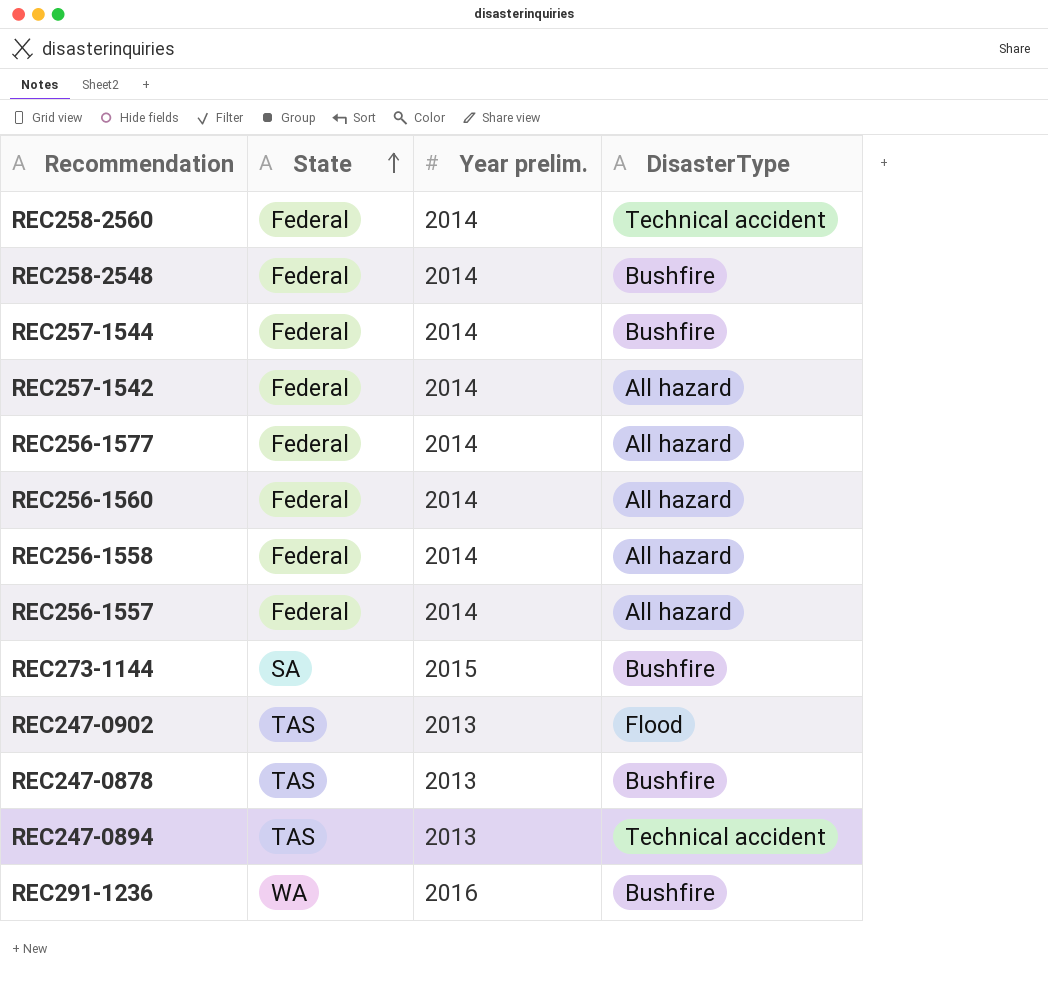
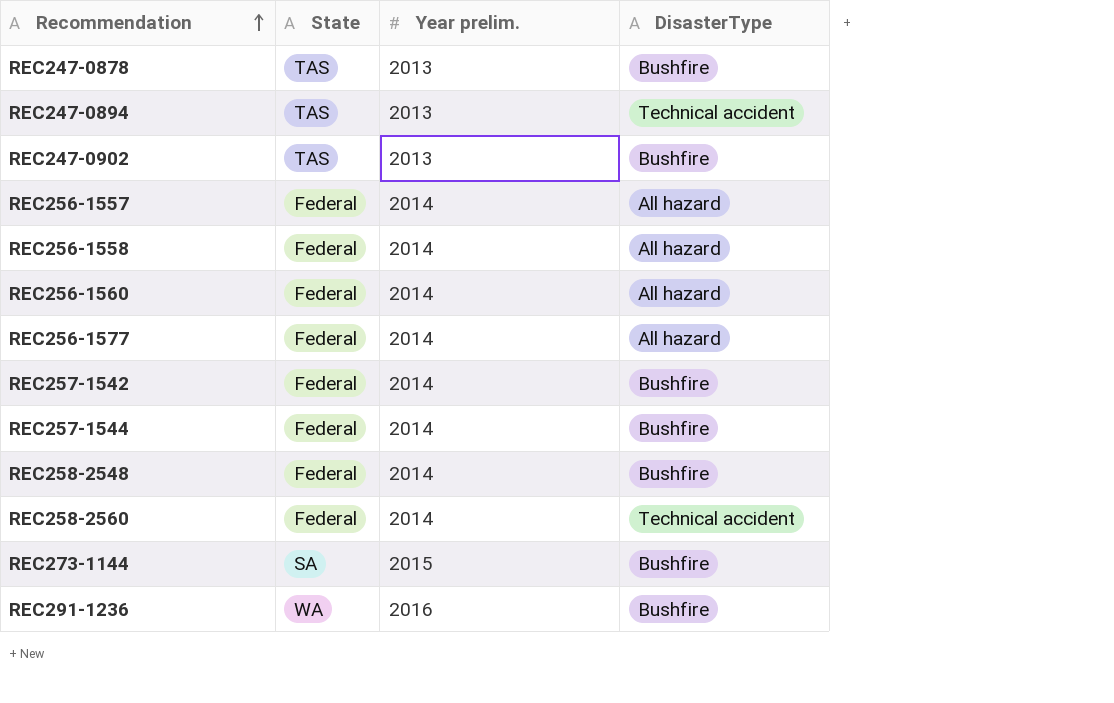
row order: State ascending -> Recommendation ascending
REC247-0902 | DisasterType: Flood -> Bushfire
REC257-1542 | DisasterType: All hazard -> Bushfire

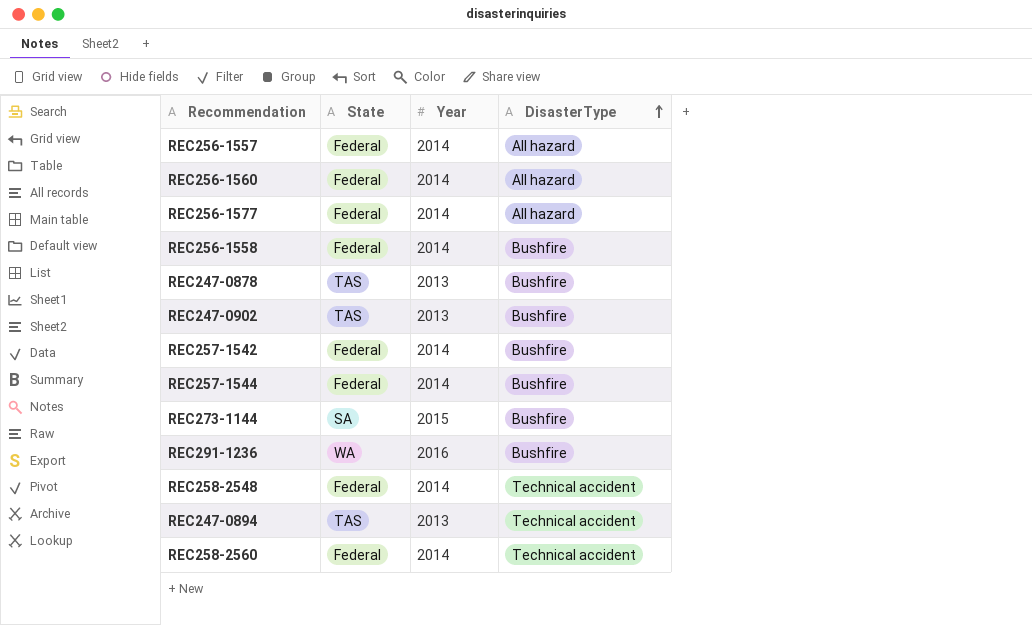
row order: Recommendation ascending -> DisasterType ascending
column name: Year prelim. -> Year
REC256-1558 | DisasterType: All hazard -> Bushfire
REC258-2548 | DisasterType: Bushfire -> Technical accident

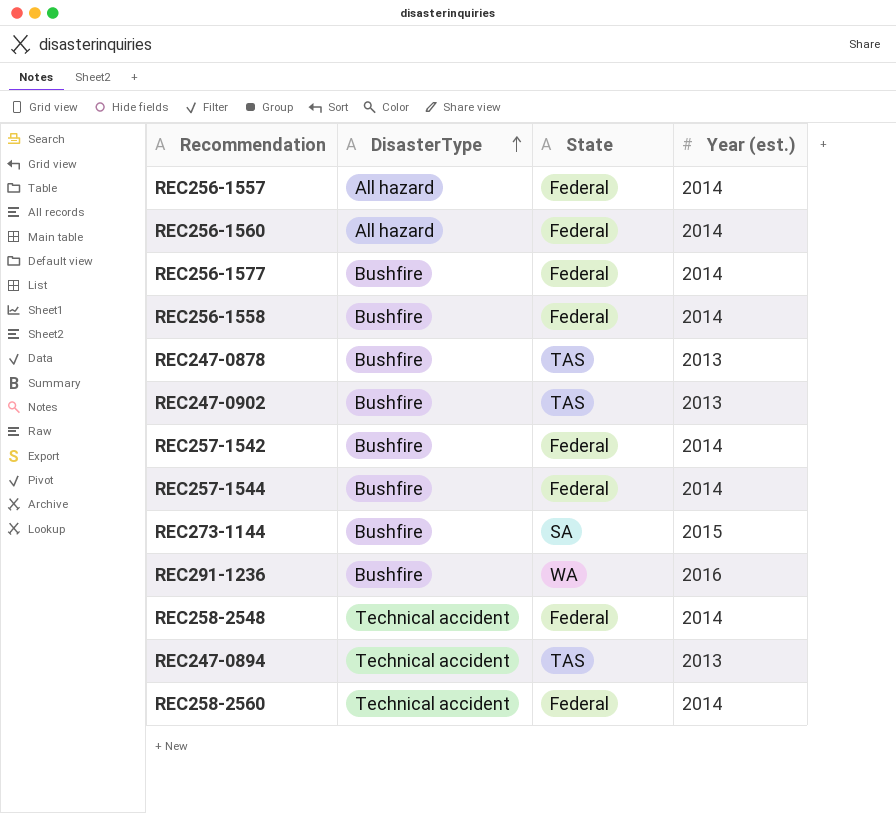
column DisasterType | position: 4 -> 2
column name: Year -> Year (est.)
REC256-1577 | DisasterType: All hazard -> Bushfire

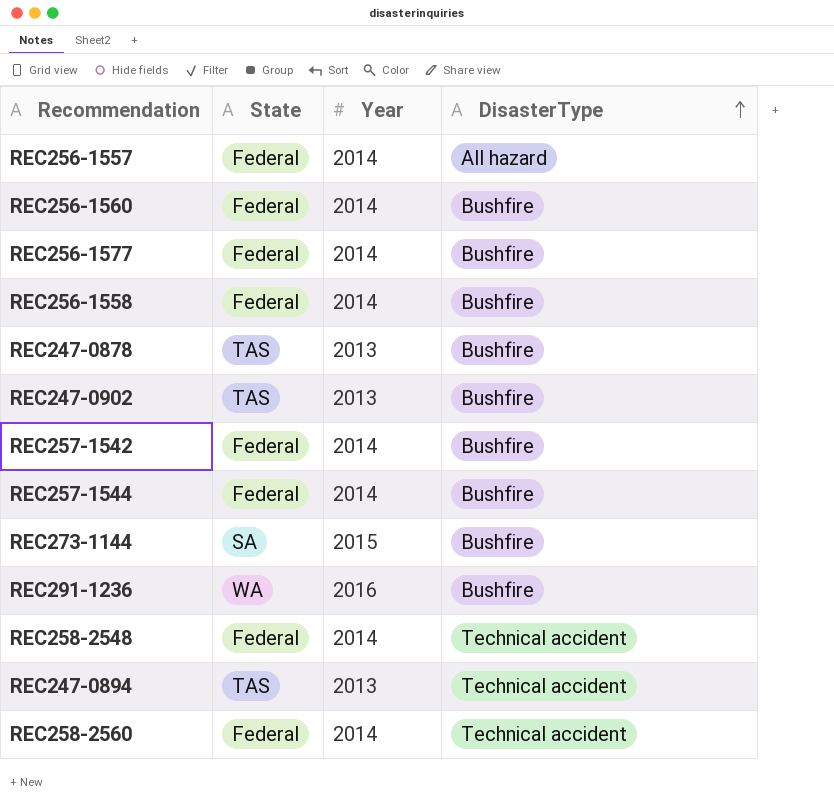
column name: Year (est.) -> Year
column DisasterType | position: 2 -> 4
REC256-1560 | DisasterType: All hazard -> Bushfire

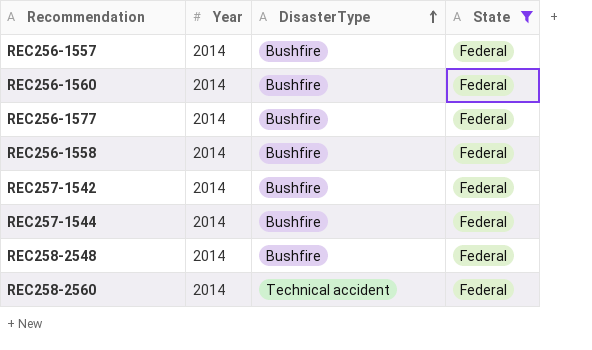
filter: none -> State = Federal
column State | position: 2 -> 4
REC256-1557 | DisasterType: All hazard -> Bushfire
REC258-2548 | DisasterType: Technical accident -> Bushfire

